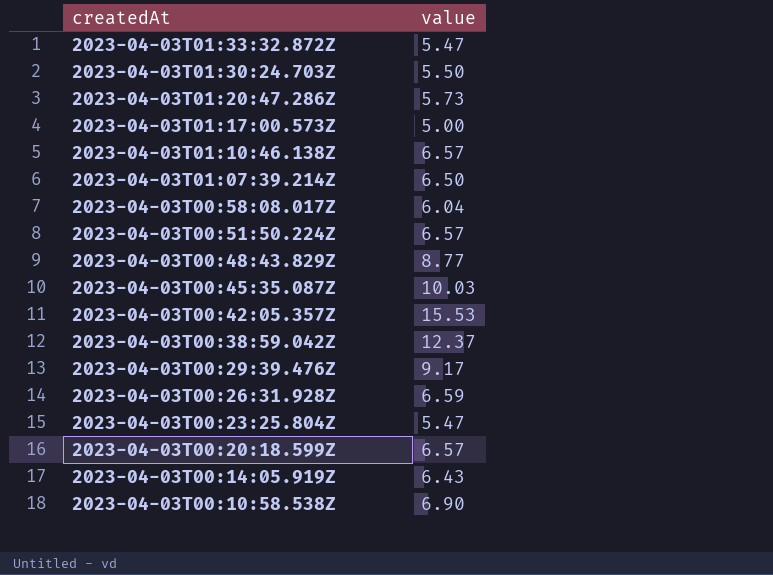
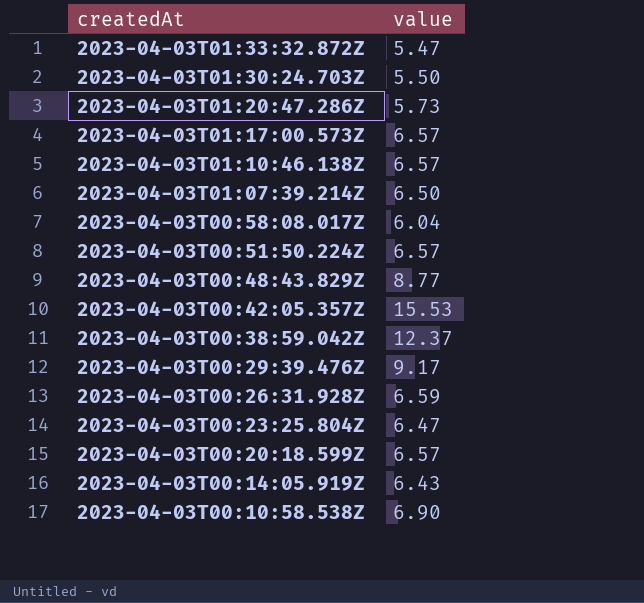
row 2023-04-03T00:45:35.087Z: 10.03 -> none
2023-04-03T01:17:00.573Z | value: 5.00 -> 6.57
2023-04-03T00:23:25.804Z | value: 5.47 -> 6.47

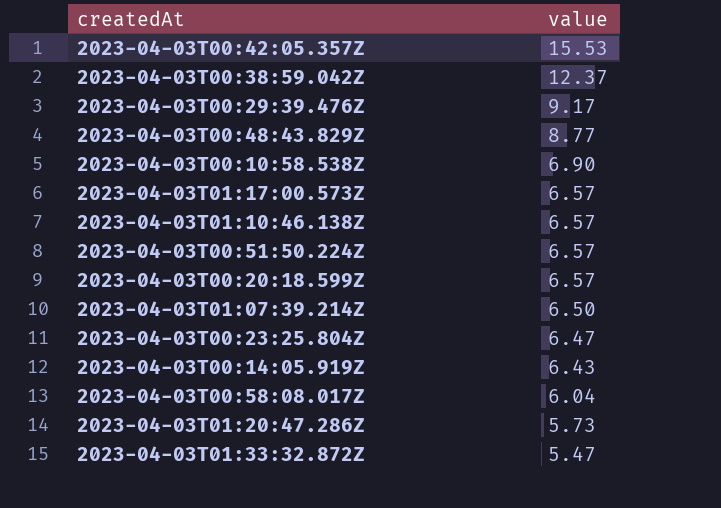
row order: createdAt descending -> value descending
row 2023-04-03T01:30:24.703Z: 5.50 -> none
row 2023-04-03T00:26:31.928Z: 6.59 -> none

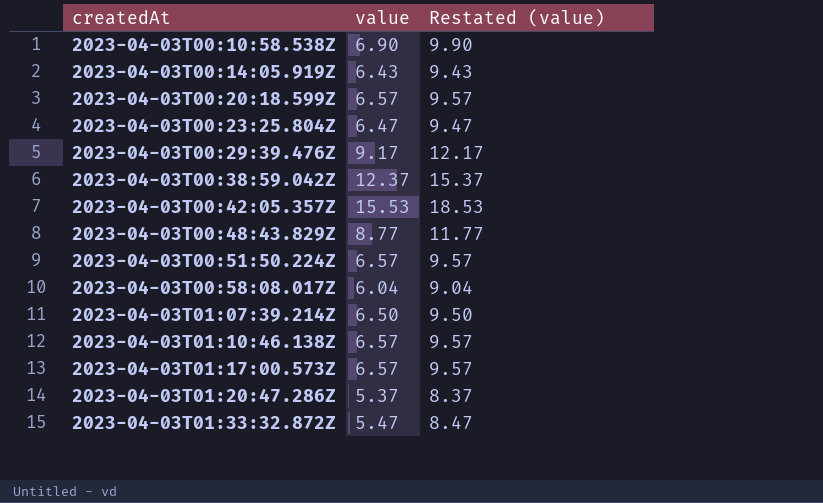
row order: value descending -> createdAt ascending
column Restated (value) | formula: none -> [value] + 3
2023-04-03T01:20:47.286Z | value: 5.73 -> 5.37

